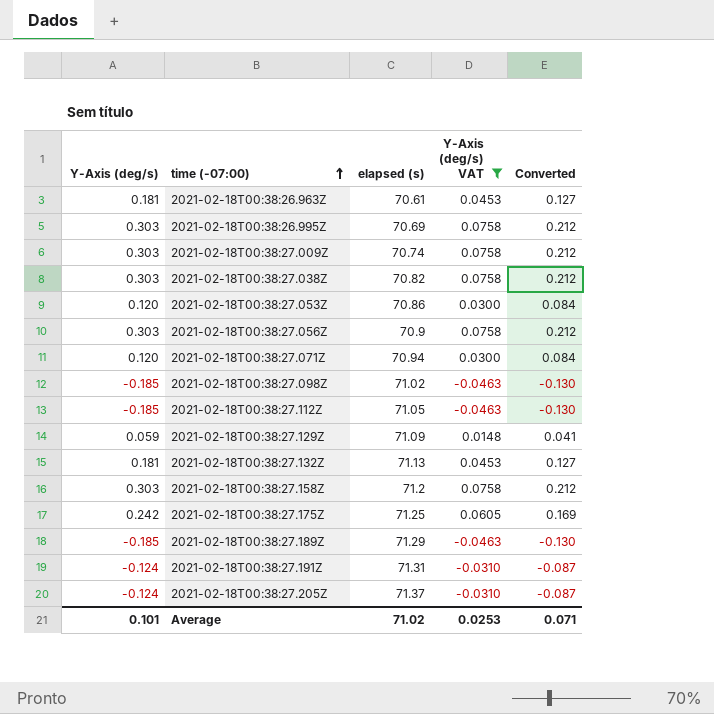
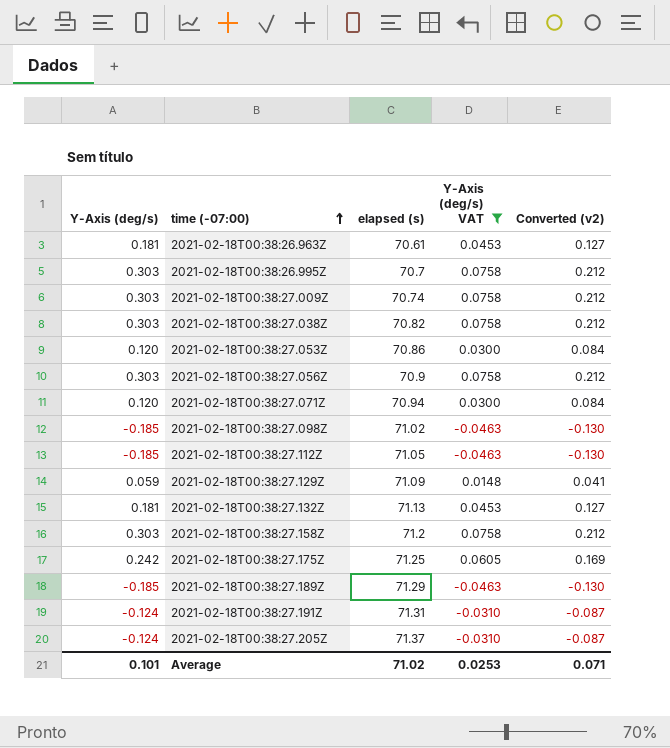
column name: Converted -> Converted (v2)
2021-02-18T00:38:26.995Z | elapsed (s): 70.69 -> 70.7

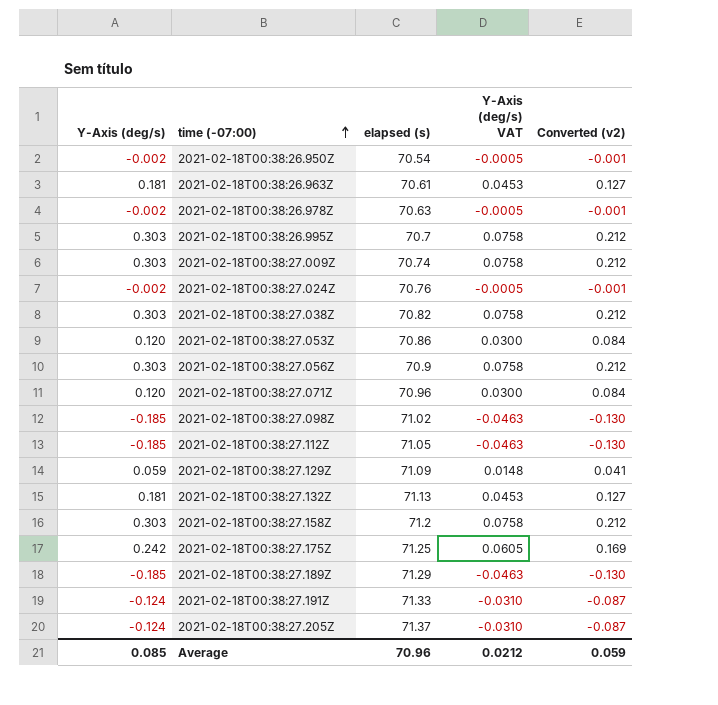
filter: Y-Axis (deg/s) VAT != -0.0005 -> none
2021-02-18T00:38:27.071Z | elapsed (s): 70.94 -> 70.96
2021-02-18T00:38:27.191Z | elapsed (s): 71.31 -> 71.33
Average | Y-Axis (deg/s): 0.101 -> 0.085
Average | elapsed (s): 71.02 -> 70.96
Average | Y-Axis (deg/s) VAT: 0.0253 -> 0.0212
Average | Converted (v2): 0.071 -> 0.059

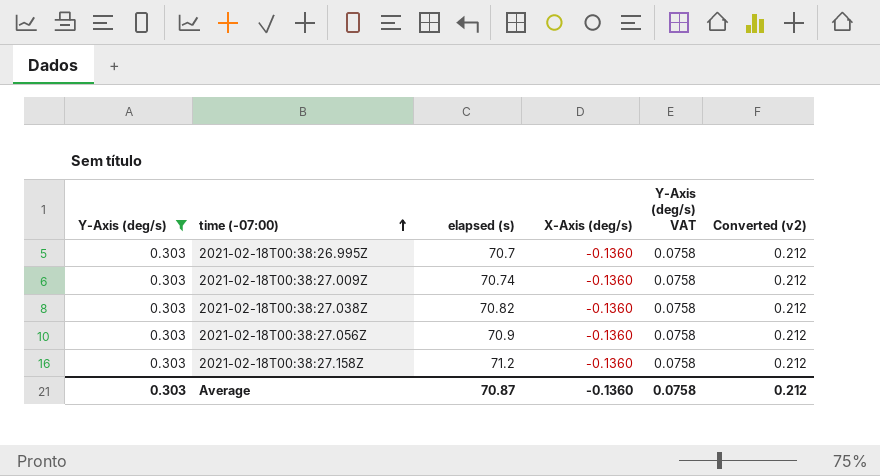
filter: none -> Y-Axis (deg/s) = 0.303
column X-Axis (deg/s) | position: none -> 4
Average | Y-Axis (deg/s): 0.085 -> 0.303
Average | elapsed (s): 70.96 -> 70.87
Average | Y-Axis (deg/s) VAT: 0.0212 -> 0.0758
Average | Converted (v2): 0.059 -> 0.212

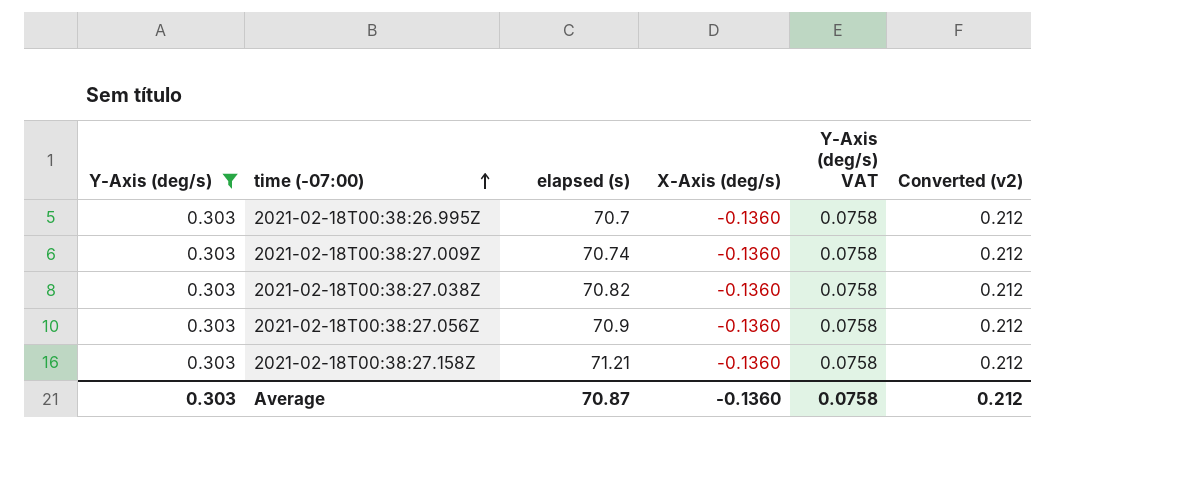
2021-02-18T00:38:27.158Z | elapsed (s): 71.2 -> 71.21

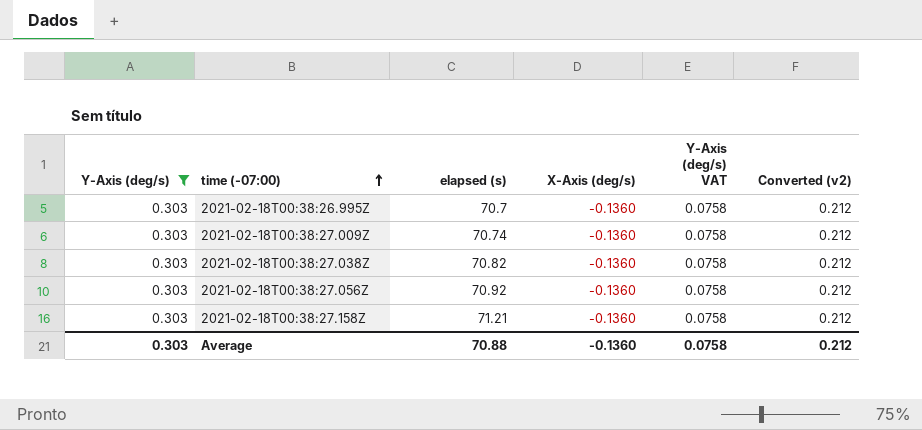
2021-02-18T00:38:27.056Z | elapsed (s): 70.9 -> 70.92
Average | elapsed (s): 70.87 -> 70.88

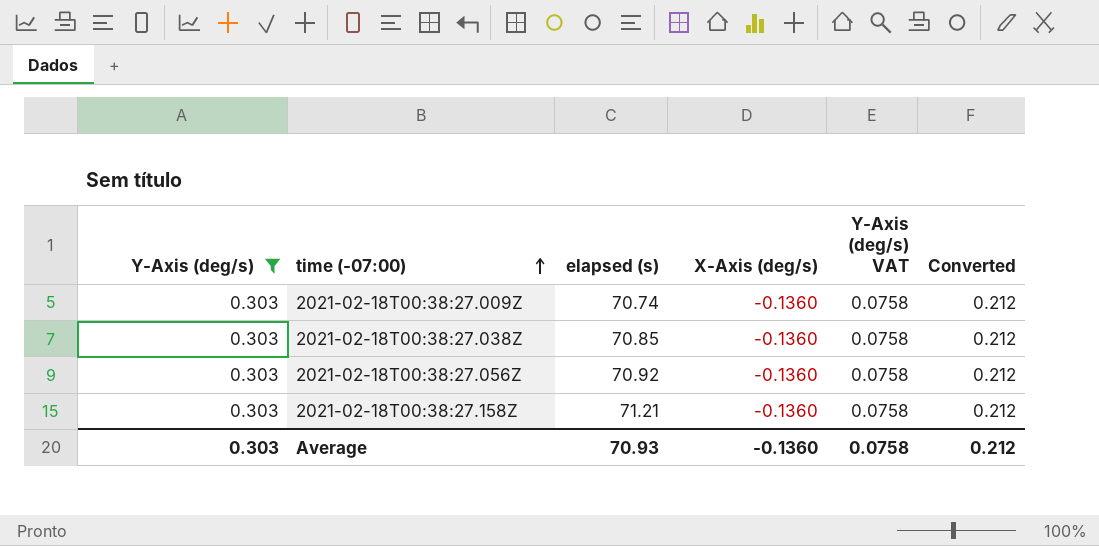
column name: Converted (v2) -> Converted
row 2021-02-18T00:38:26.995Z: 0.303 | 70.7 | -0.1360 | 0.0758 | 0.212 -> none
2021-02-18T00:38:27.038Z | elapsed (s): 70.82 -> 70.85
Average | elapsed (s): 70.88 -> 70.93

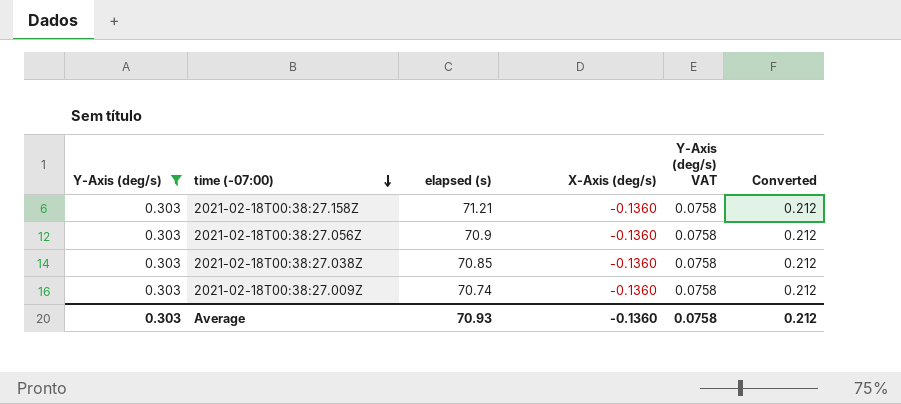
row order: time (-07:00) ascending -> time (-07:00) descending
2021-02-18T00:38:27.056Z | elapsed (s): 70.92 -> 70.9

